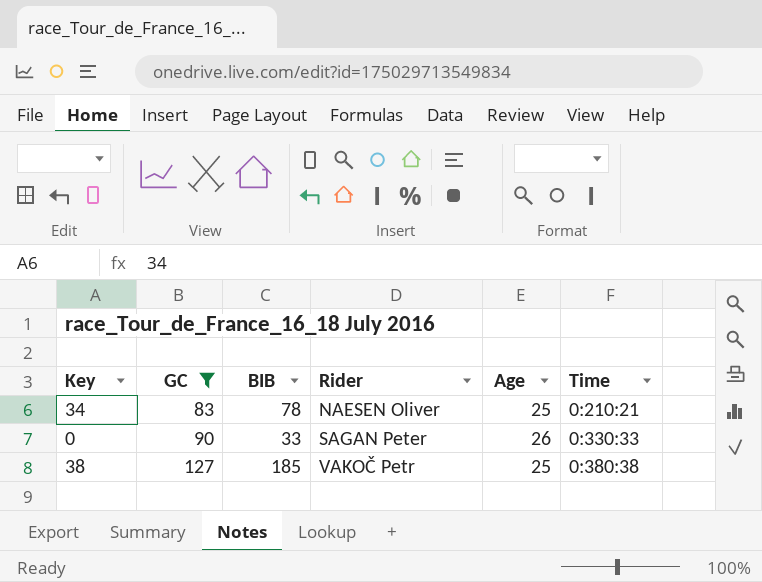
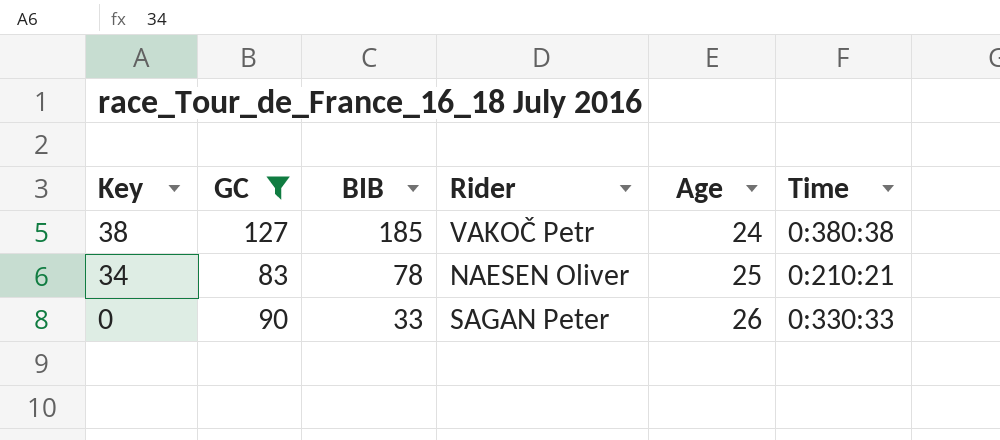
row order: GC ascending -> Key descending
38 | Age: 25 -> 24

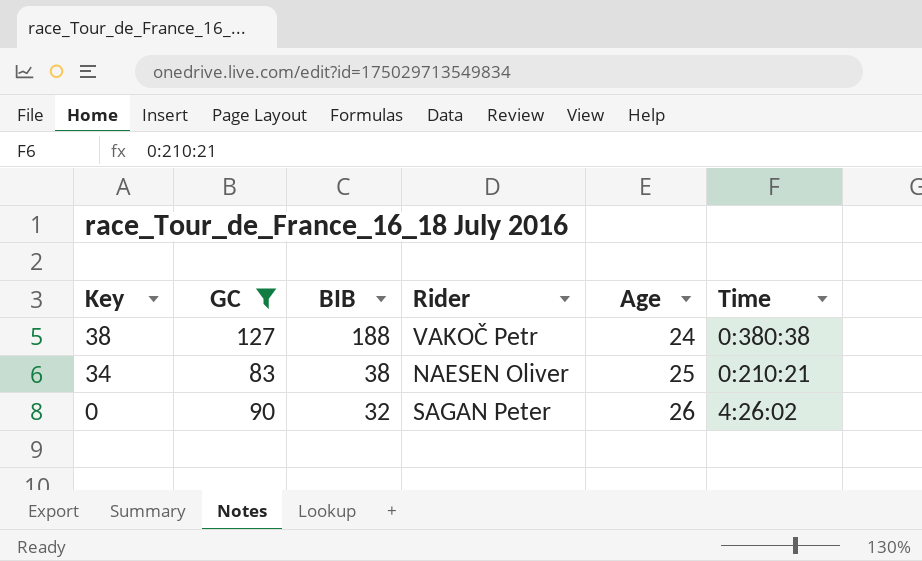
38 | BIB: 185 -> 188
34 | BIB: 78 -> 38
0 | BIB: 33 -> 32
0 | Time: 0:330:33 -> 4:26:02

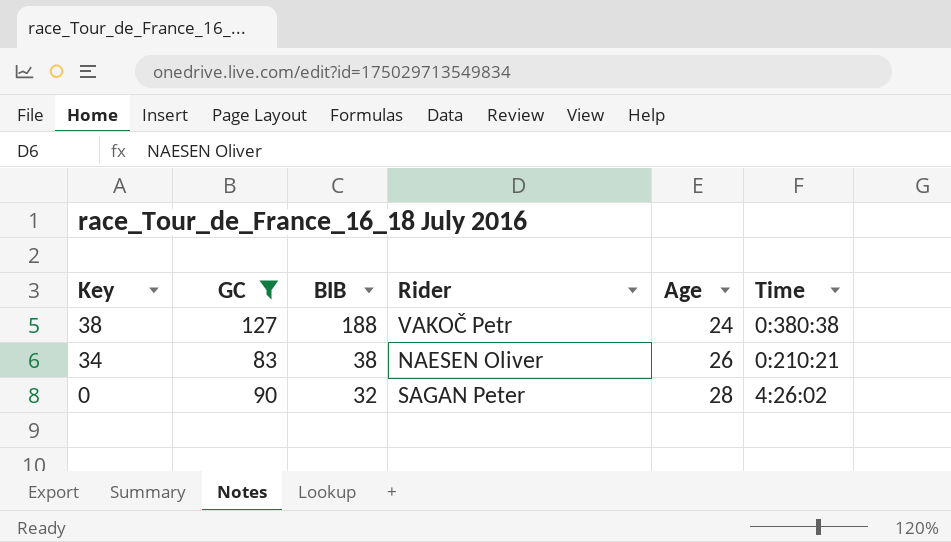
34 | Age: 25 -> 26
0 | Age: 26 -> 28

